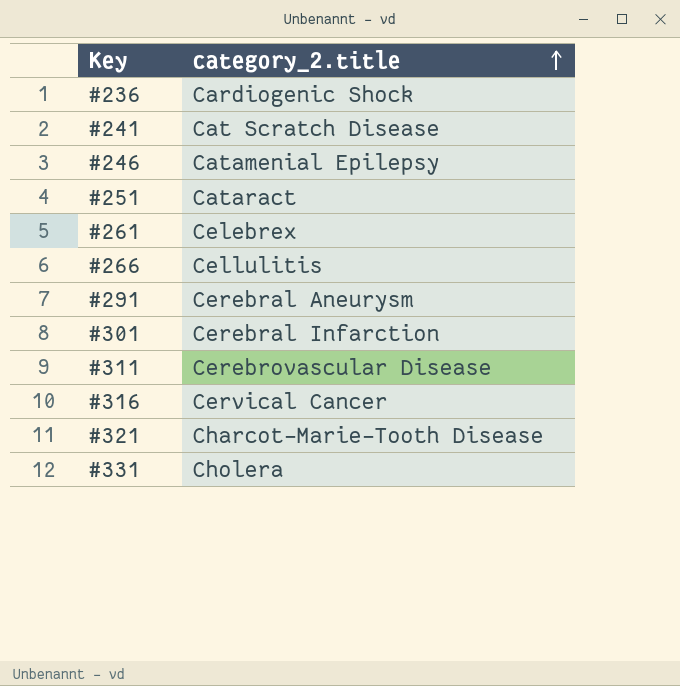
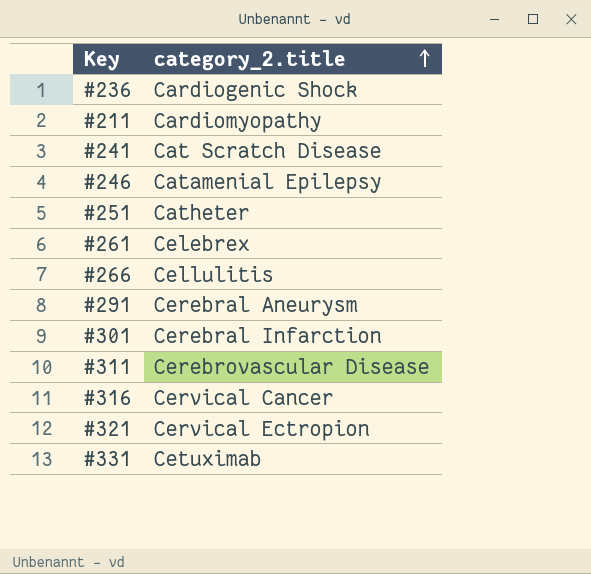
row #211: none -> Cardiomyopathy
#251 | category_2.title: Cataract -> Catheter
#321 | category_2.title: Charcot-Marie-Tooth Disease -> Cervical Ectropion
#331 | category_2.title: Cholera -> Cetuximab

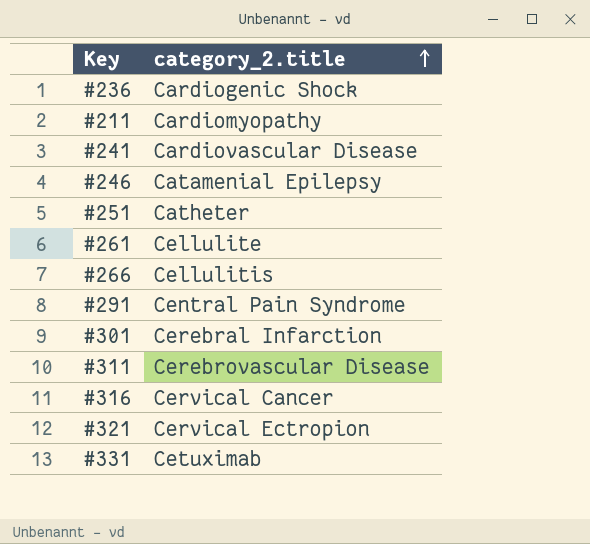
#241 | category_2.title: Cat Scratch Disease -> Cardiovascular Disease
#261 | category_2.title: Celebrex -> Cellulite
#291 | category_2.title: Cerebral Aneurysm -> Central Pain Syndrome

